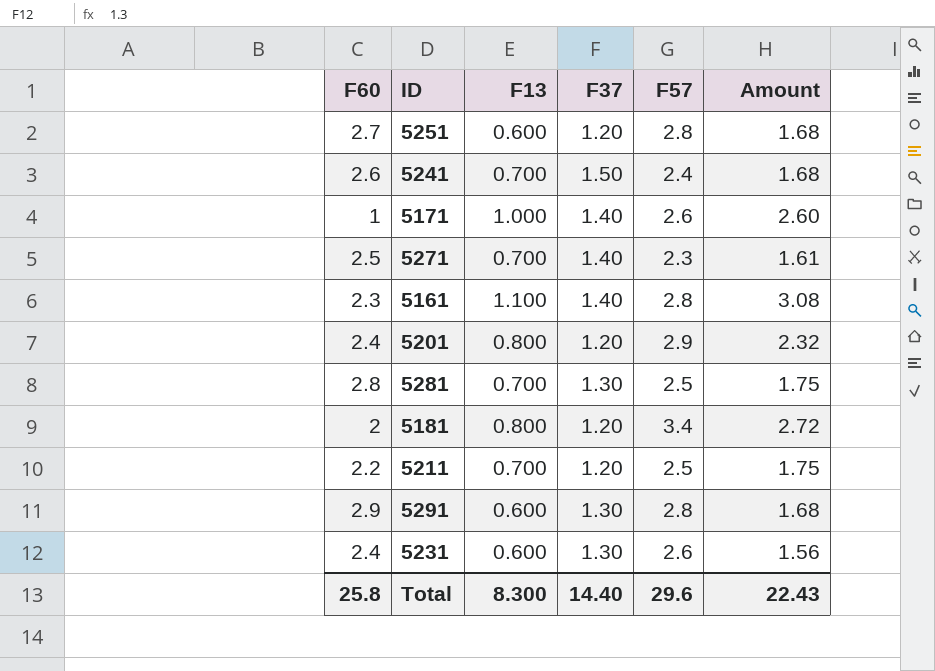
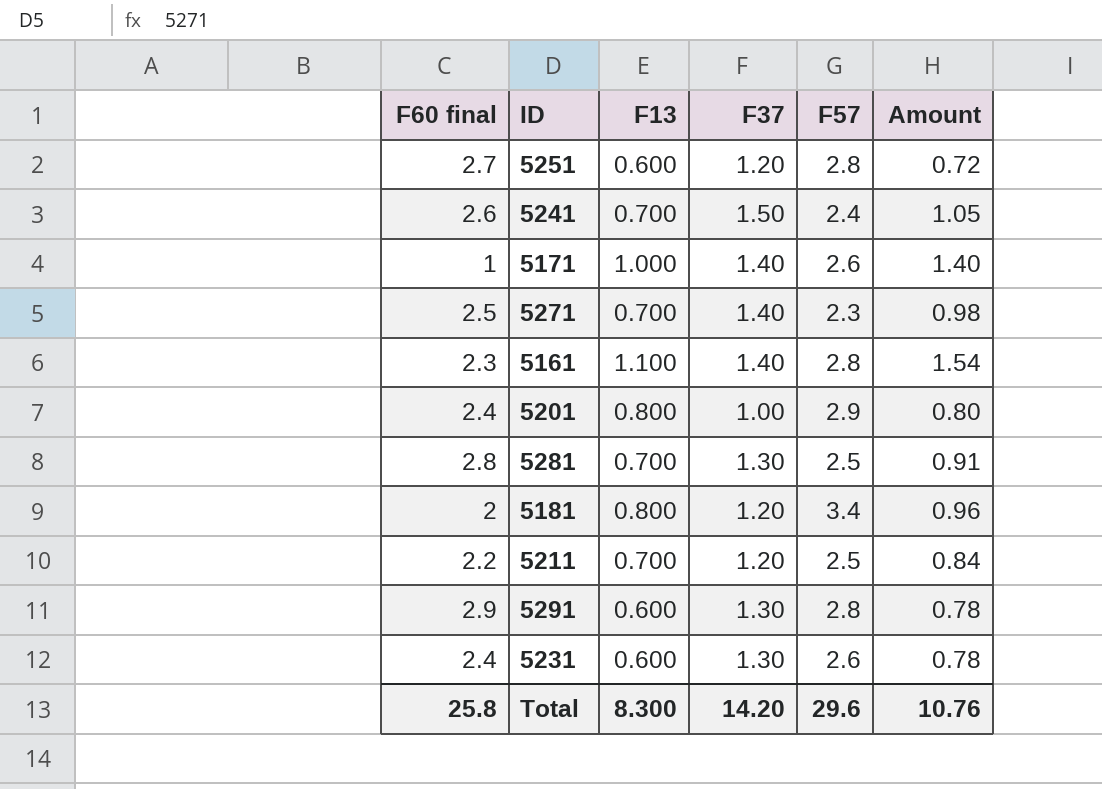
column name: F60 -> F60 final
column Amount | formula: [F13] * [F57] -> [F13] * [F37]
5201 | F37: 1.20 -> 1.00
Total | F37: 14.40 -> 14.20
Total | Amount: 22.43 -> 10.76

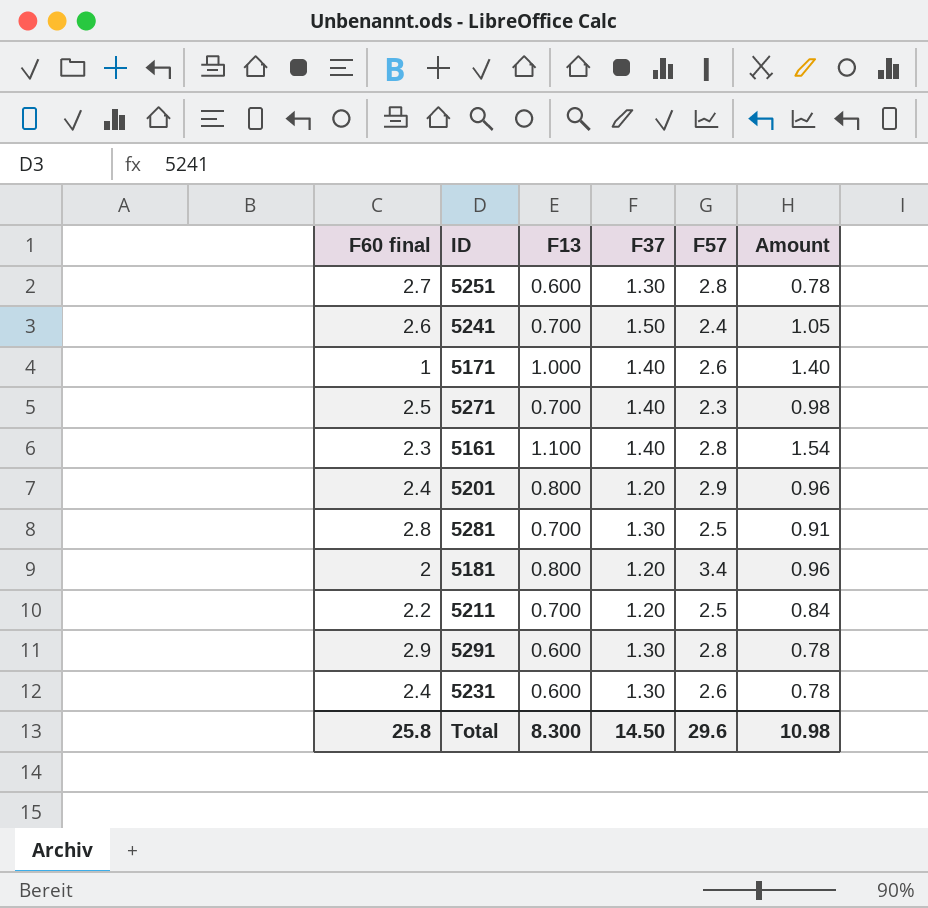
5251 | F37: 1.20 -> 1.30
5251 | Amount: 0.72 -> 0.78
5201 | F37: 1.00 -> 1.20
5201 | Amount: 0.80 -> 0.96
Total | F37: 14.20 -> 14.50
Total | Amount: 10.76 -> 10.98

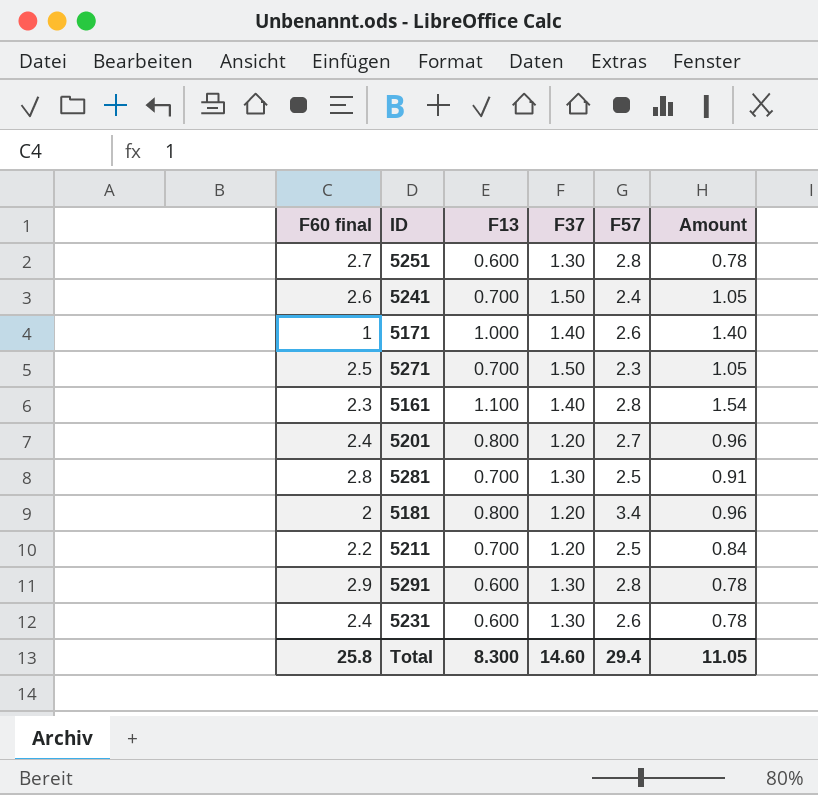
5271 | F37: 1.40 -> 1.50
5271 | Amount: 0.98 -> 1.05
5201 | F57: 2.9 -> 2.7
Total | F37: 14.50 -> 14.60
Total | F57: 29.6 -> 29.4
Total | Amount: 10.98 -> 11.05

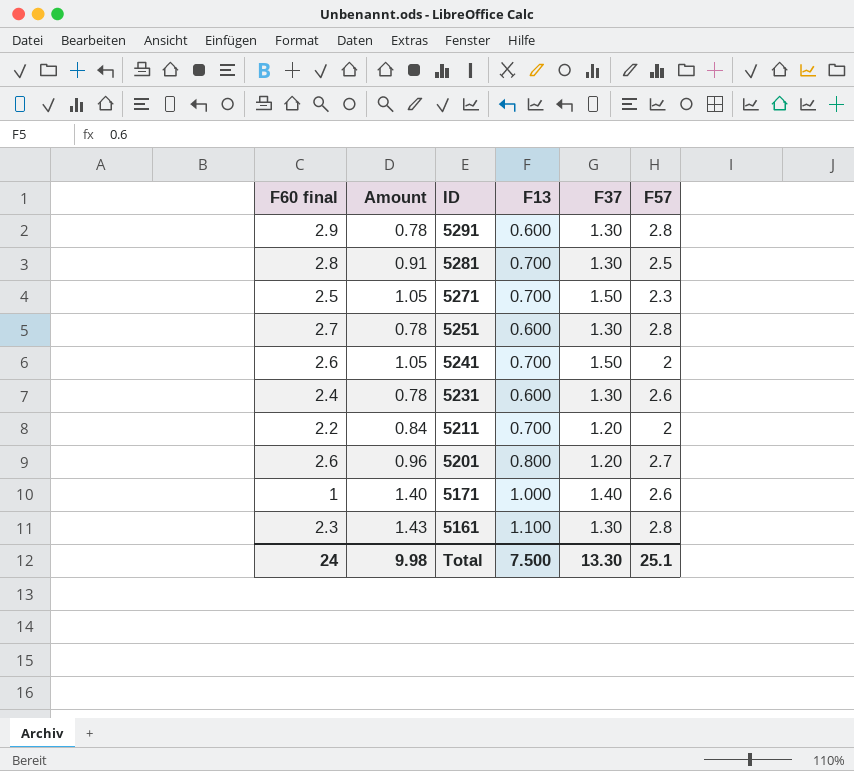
row order: none -> ID descending
column Amount | position: 6 -> 2
row 5181: 2 | 0.800 | 1.20 | 3.4 | 0.96 -> none
5241 | F57: 2.4 -> 2
5211 | F57: 2.5 -> 2
5201 | F60 final: 2.4 -> 2.6
5161 | Amount: 1.54 -> 1.43
5161 | F37: 1.40 -> 1.30
Total | F60 final: 25.8 -> 24
Total | Amount: 11.05 -> 9.98
Total | F13: 8.300 -> 7.500
Total | F37: 14.60 -> 13.30
Total | F57: 29.4 -> 25.1

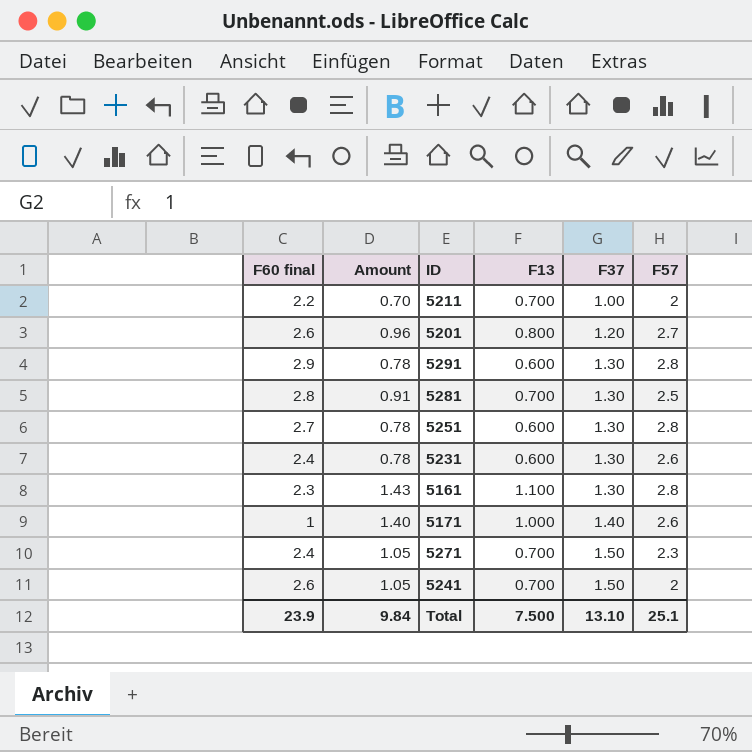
row order: ID descending -> F37 ascending
5211 | Amount: 0.84 -> 0.70
5211 | F37: 1.20 -> 1.00
5271 | F60 final: 2.5 -> 2.4
Total | F60 final: 24 -> 23.9
Total | Amount: 9.98 -> 9.84
Total | F37: 13.30 -> 13.10

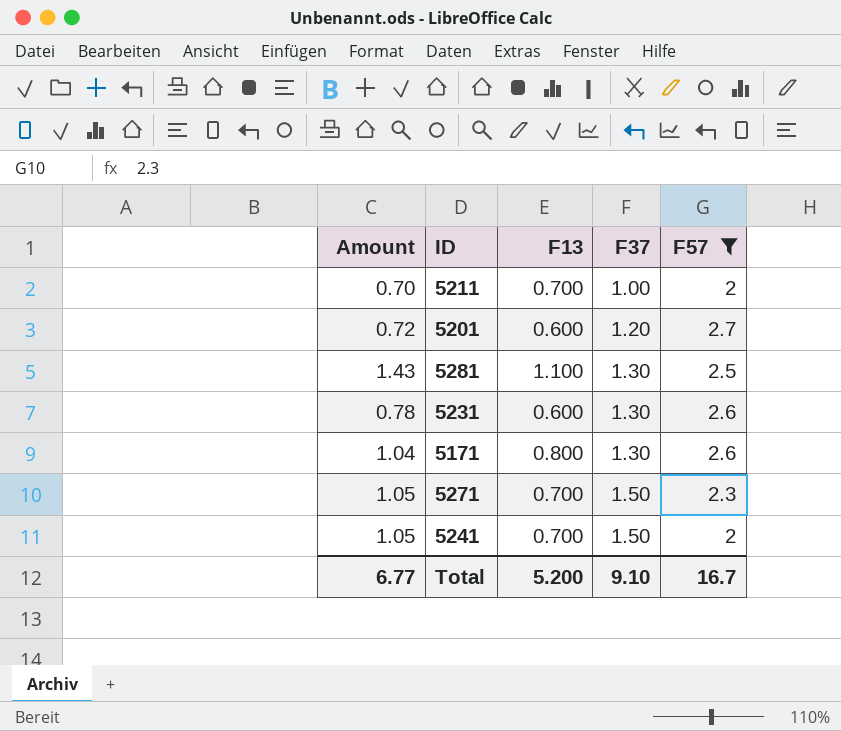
filter: none -> F57 != 2.8
column F60 final | position: 1 -> none
5201 | Amount: 0.96 -> 0.72
5201 | F13: 0.800 -> 0.600
5281 | Amount: 0.91 -> 1.43
5281 | F13: 0.700 -> 1.100
5171 | Amount: 1.40 -> 1.04
5171 | F13: 1.000 -> 0.800
5171 | F37: 1.40 -> 1.30
Total | Amount: 9.84 -> 6.77
Total | F13: 7.500 -> 5.200
Total | F37: 13.10 -> 9.10
Total | F57: 25.1 -> 16.7

